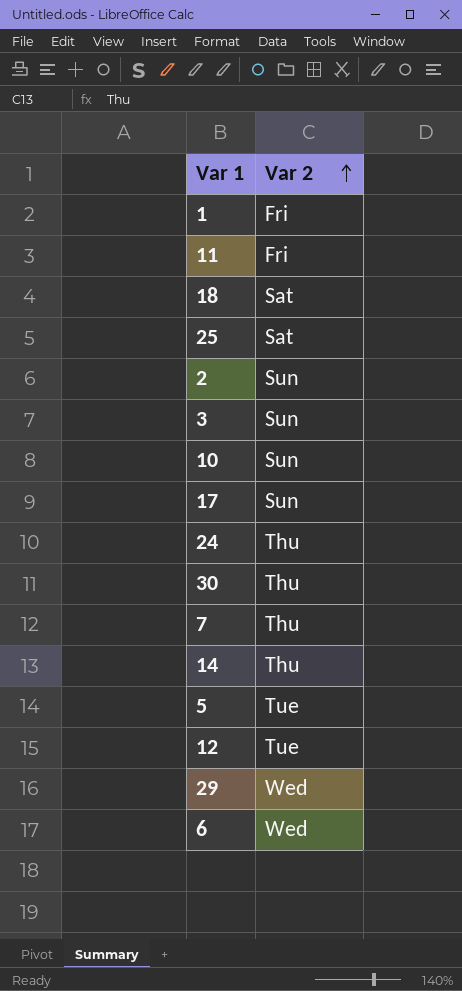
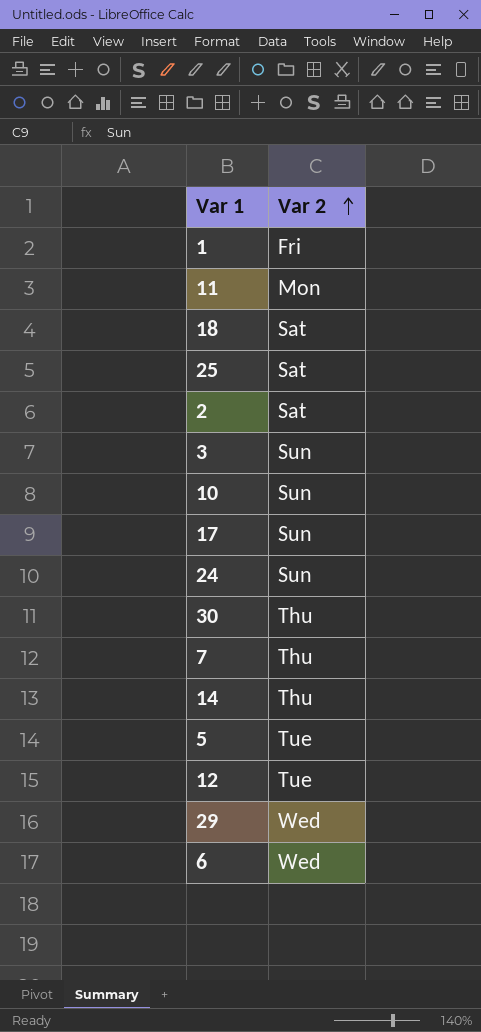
11 | Var 2: Fri -> Mon
2 | Var 2: Sun -> Sat
24 | Var 2: Thu -> Sun

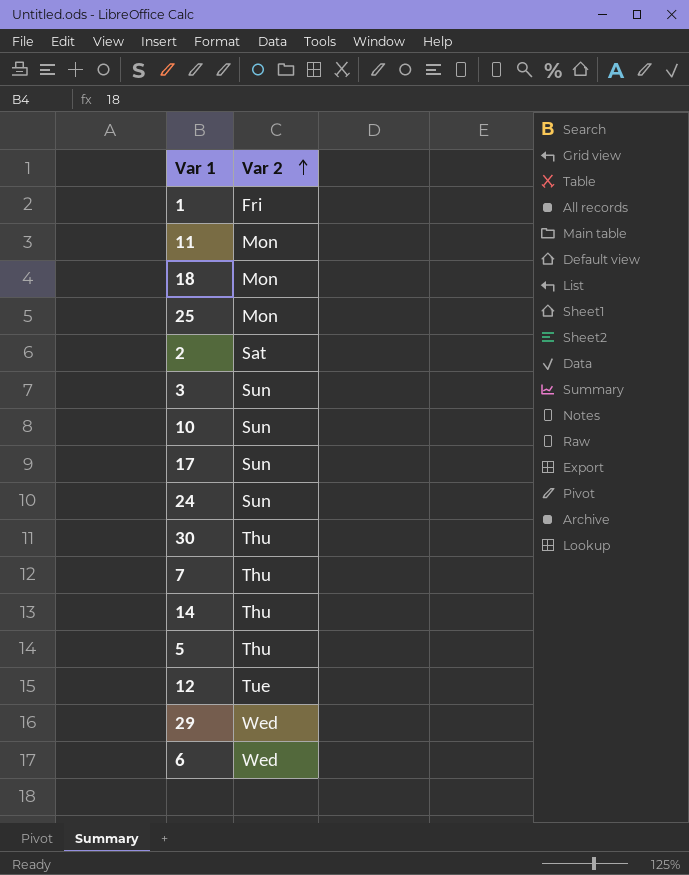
18 | Var 2: Sat -> Mon
25 | Var 2: Sat -> Mon
5 | Var 2: Tue -> Thu

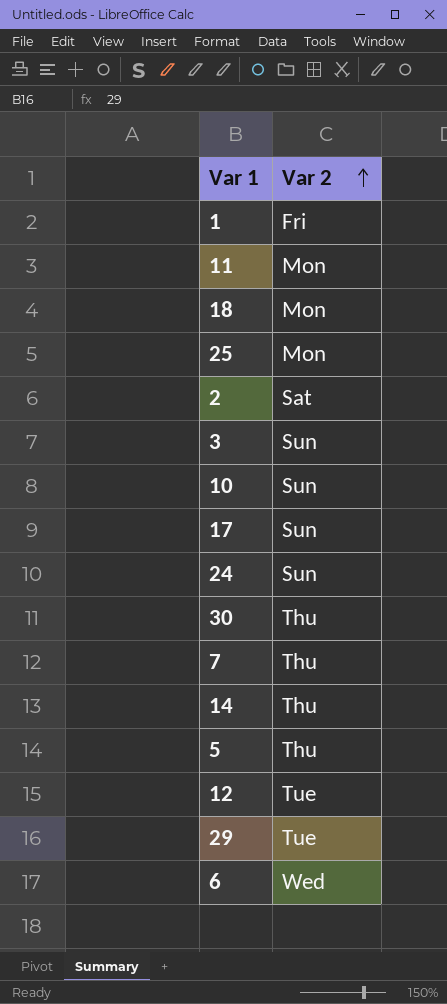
29 | Var 2: Wed -> Tue

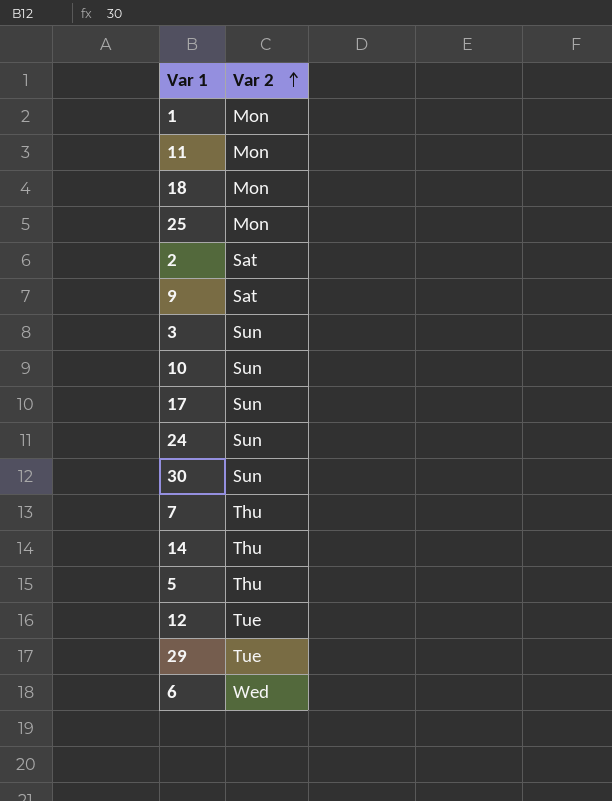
1 | Var 2: Fri -> Mon
row 9: none -> Sat
30 | Var 2: Thu -> Sun

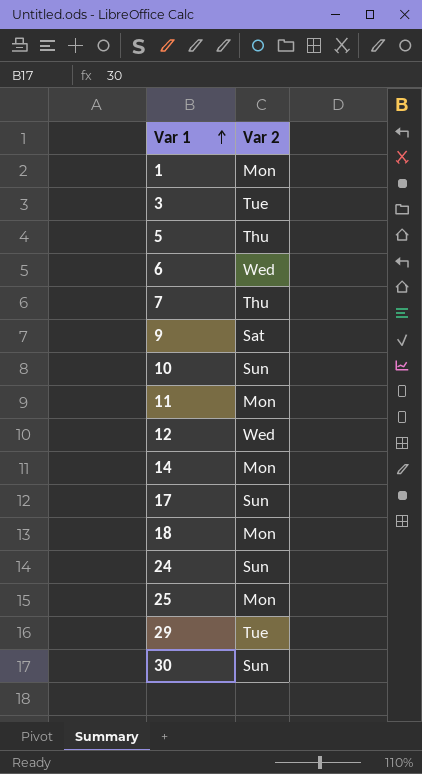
row order: Var 2 ascending -> Var 1 ascending
row 2: Sat -> none
3 | Var 2: Sun -> Tue
12 | Var 2: Tue -> Wed
14 | Var 2: Thu -> Mon

